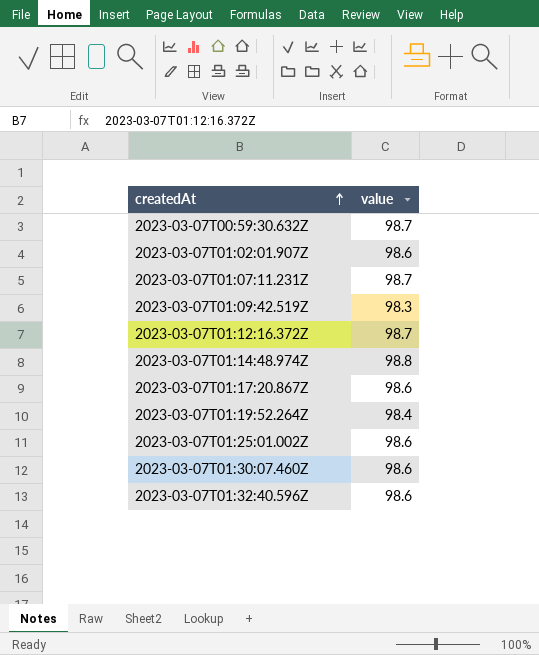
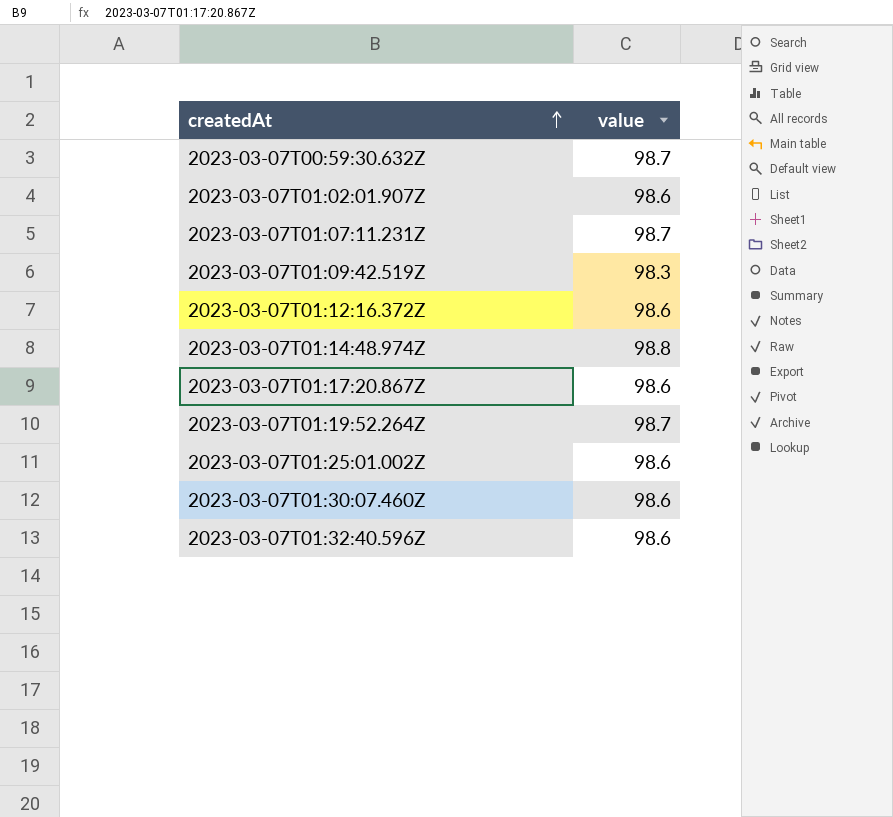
2023-03-07T01:12:16.372Z | value: 98.7 -> 98.6
2023-03-07T01:19:52.264Z | value: 98.4 -> 98.7

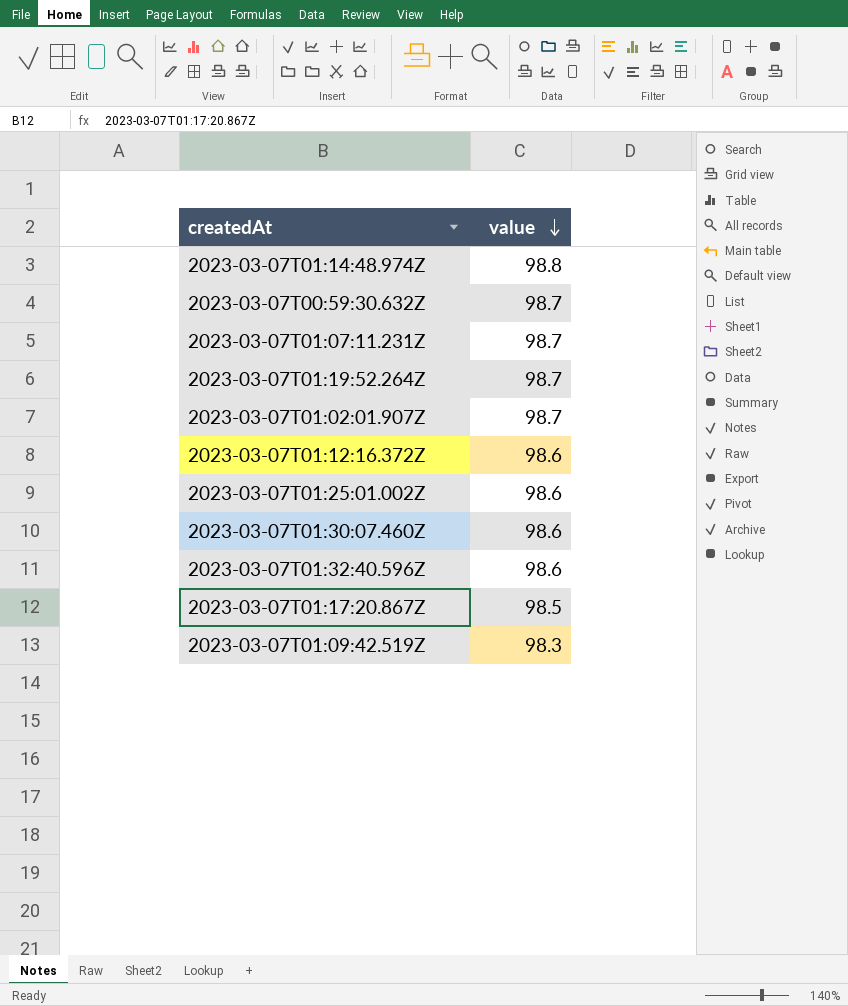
row order: createdAt ascending -> value descending
2023-03-07T01:02:01.907Z | value: 98.6 -> 98.7
2023-03-07T01:17:20.867Z | value: 98.6 -> 98.5

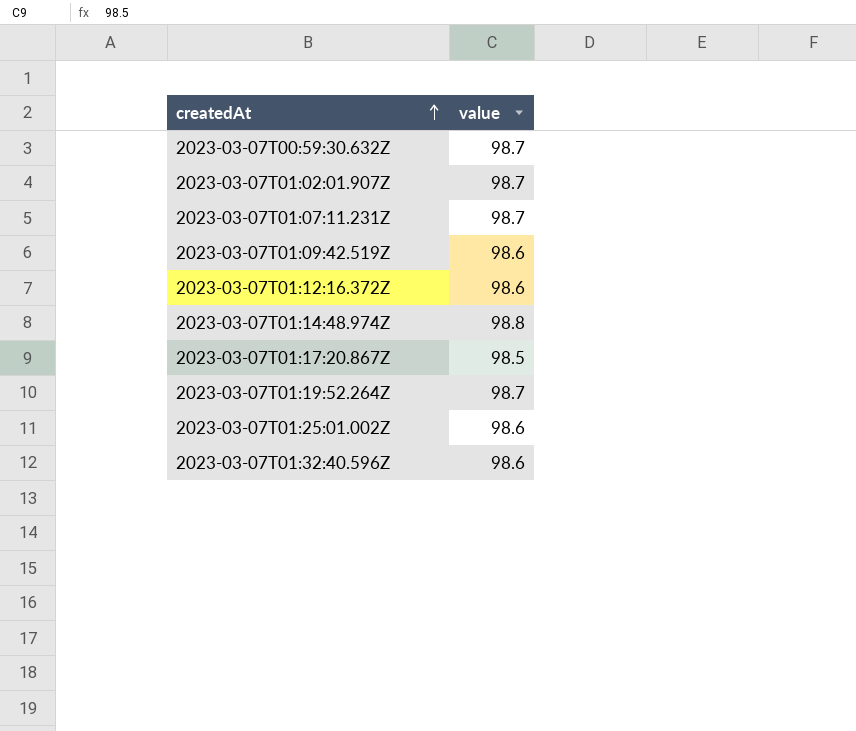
row order: value descending -> createdAt ascending
row 2023-03-07T01:30:07.460Z: 98.6 -> none
2023-03-07T01:09:42.519Z | value: 98.3 -> 98.6

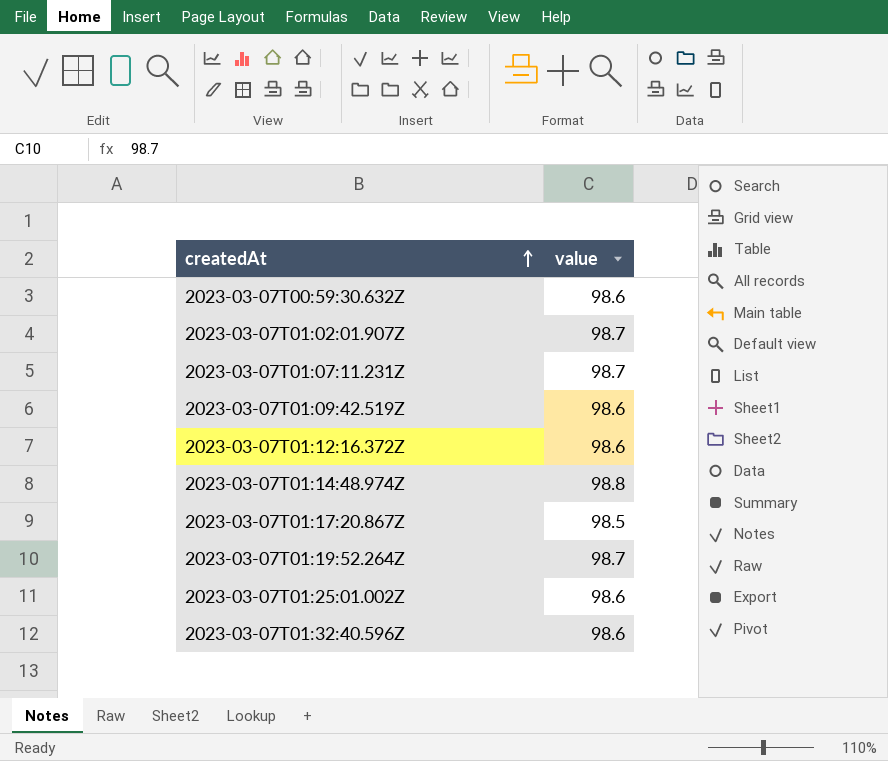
2023-03-07T00:59:30.632Z | value: 98.7 -> 98.6

